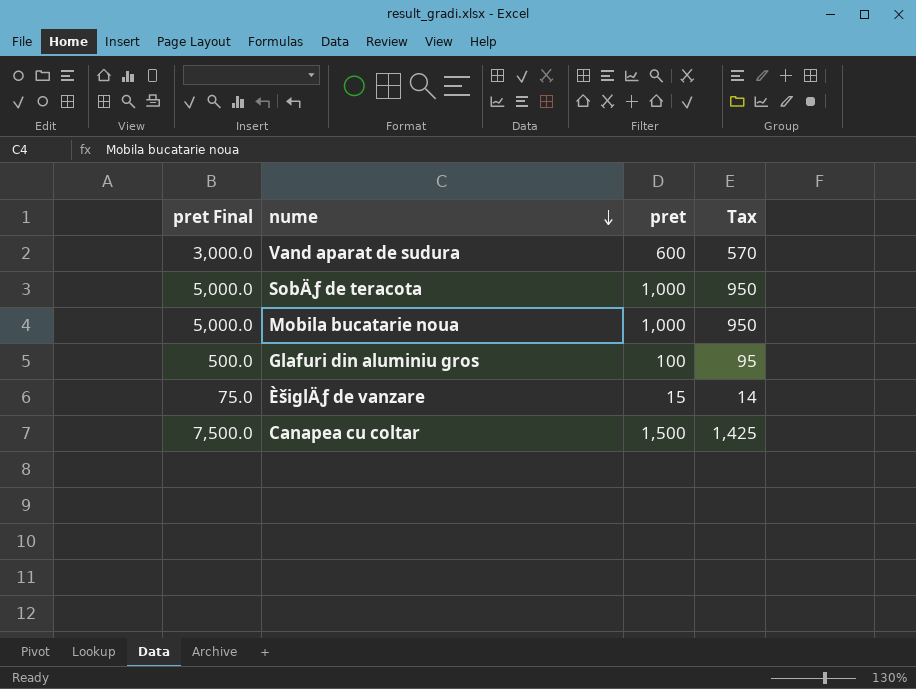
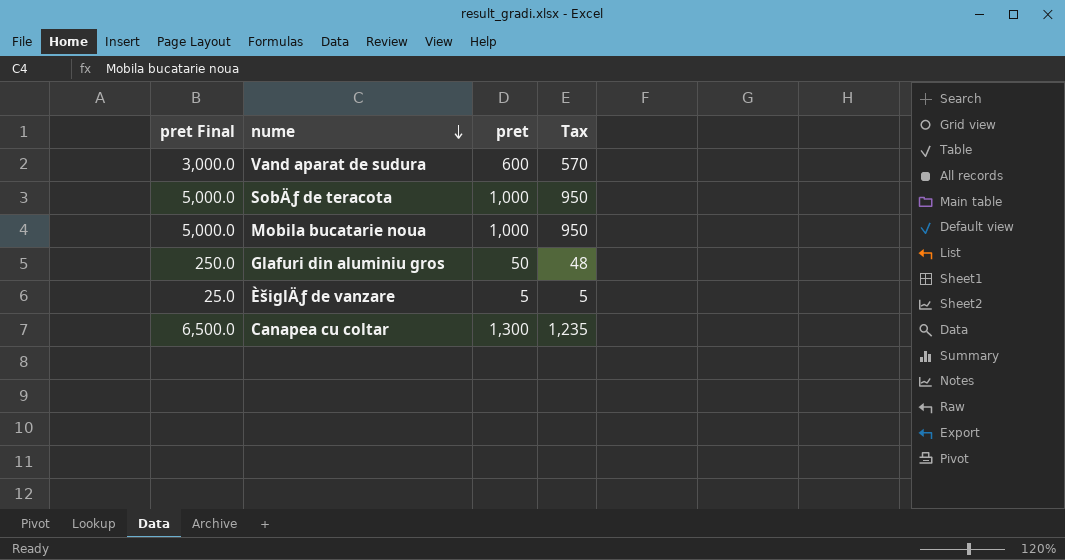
Glafuri din aluminiu gros | pret Final: 500.0 -> 250.0
Glafuri din aluminiu gros | pret: 100 -> 50
Glafuri din aluminiu gros | Tax: 95 -> 48
ÈšiglÄƒ de vanzare | pret Final: 75.0 -> 25.0
ÈšiglÄƒ de vanzare | pret: 15 -> 5
ÈšiglÄƒ de vanzare | Tax: 14 -> 5
Canapea cu coltar | pret Final: 7,500.0 -> 6,500.0
Canapea cu coltar | pret: 1,500 -> 1,300
Canapea cu coltar | Tax: 1,425 -> 1,235

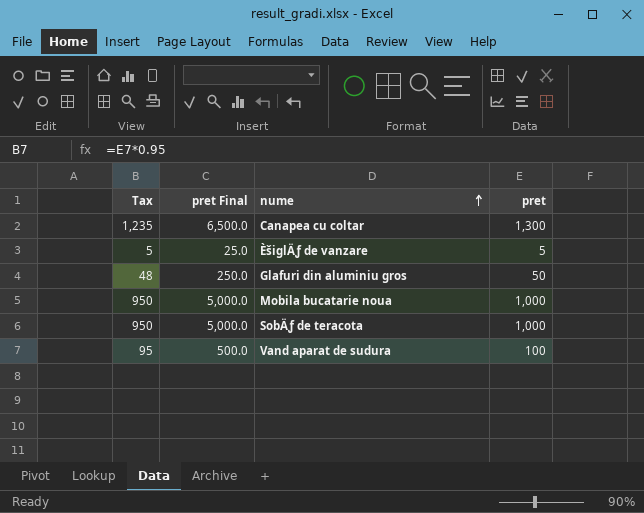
row order: nume descending -> nume ascending
column Tax | position: 4 -> 1
Vand aparat de sudura | Tax: 570 -> 95
Vand aparat de sudura | pret Final: 3,000.0 -> 500.0
Vand aparat de sudura | pret: 600 -> 100

